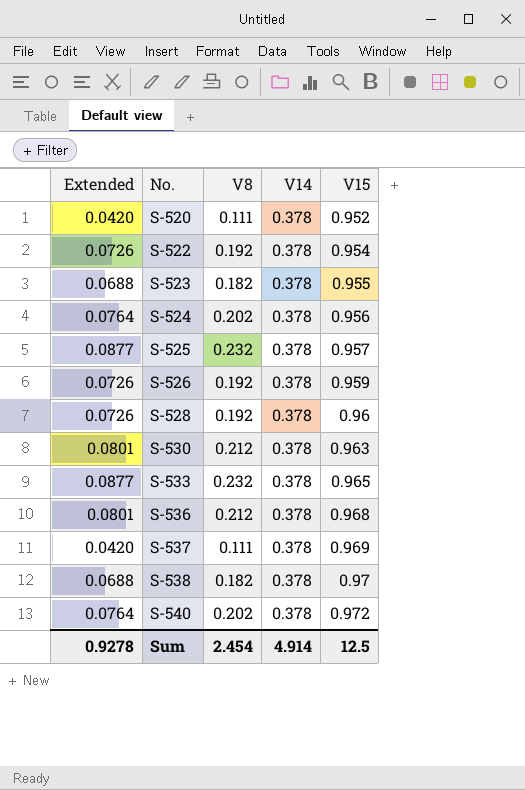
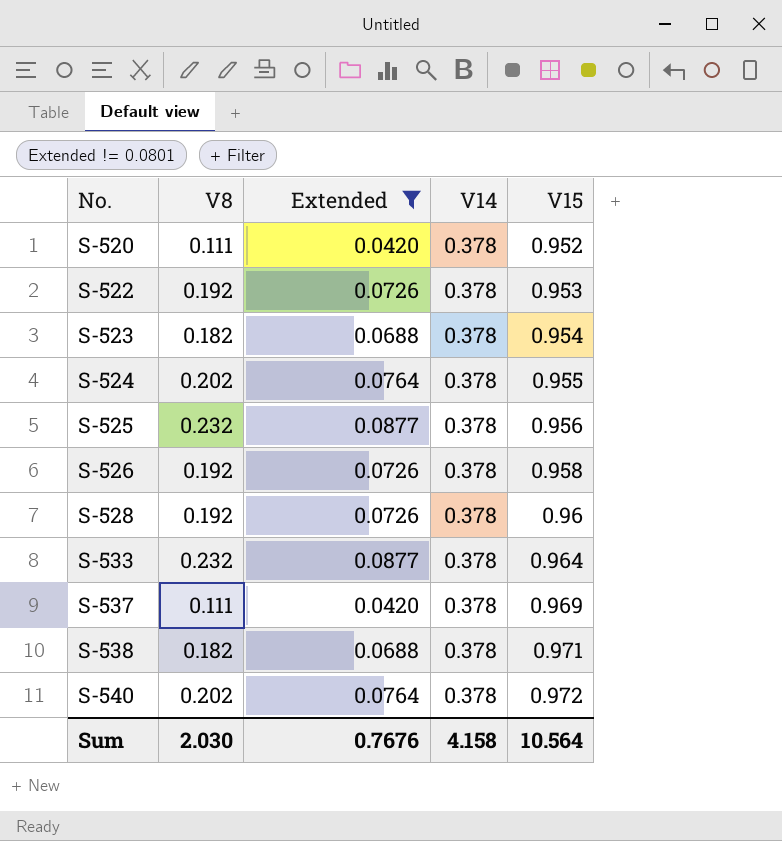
filter: none -> Extended != 0.0801
column Extended | position: 1 -> 3
S-522 | V15: 0.954 -> 0.953
S-523 | V15: 0.955 -> 0.954
S-524 | V15: 0.956 -> 0.955
S-525 | V15: 0.957 -> 0.956
S-526 | V15: 0.959 -> 0.958
S-533 | V15: 0.965 -> 0.964
S-538 | V15: 0.97 -> 0.971
Sum | V8: 2.454 -> 2.030
Sum | Extended: 0.9278 -> 0.7676
Sum | V14: 4.914 -> 4.158
Sum | V15: 12.5 -> 10.564

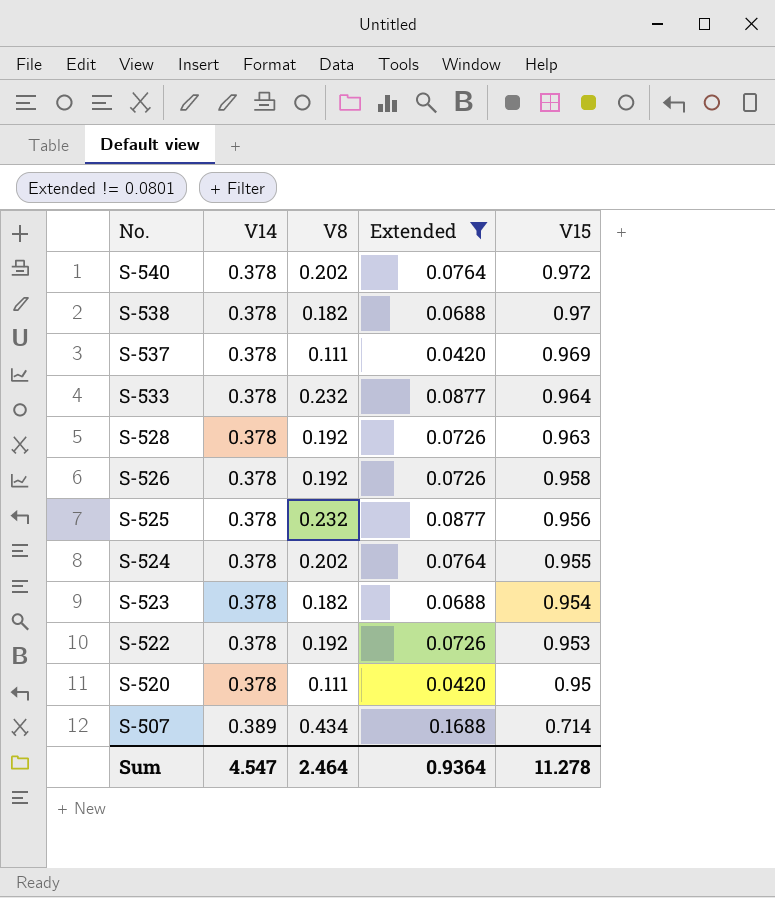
row order: No. ascending -> No. descending
column V14 | position: 4 -> 2
S-538 | V15: 0.971 -> 0.97
S-528 | V15: 0.96 -> 0.963
S-520 | V15: 0.952 -> 0.95
row S-507: none -> 0.389 | 0.434 | 0.1688 | 0.714
Sum | V14: 4.158 -> 4.547
Sum | V8: 2.030 -> 2.464
Sum | Extended: 0.7676 -> 0.9364
Sum | V15: 10.564 -> 11.278

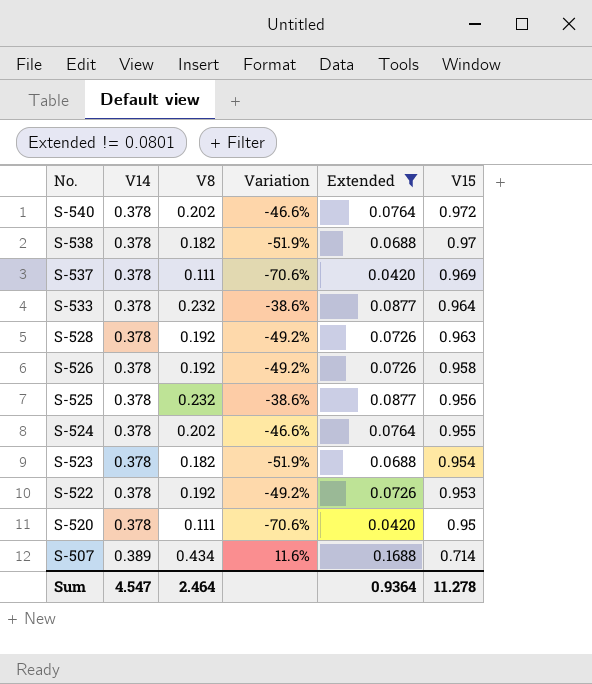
column Variation | formula: none -> ([V8] - [V14]) / [V14]

